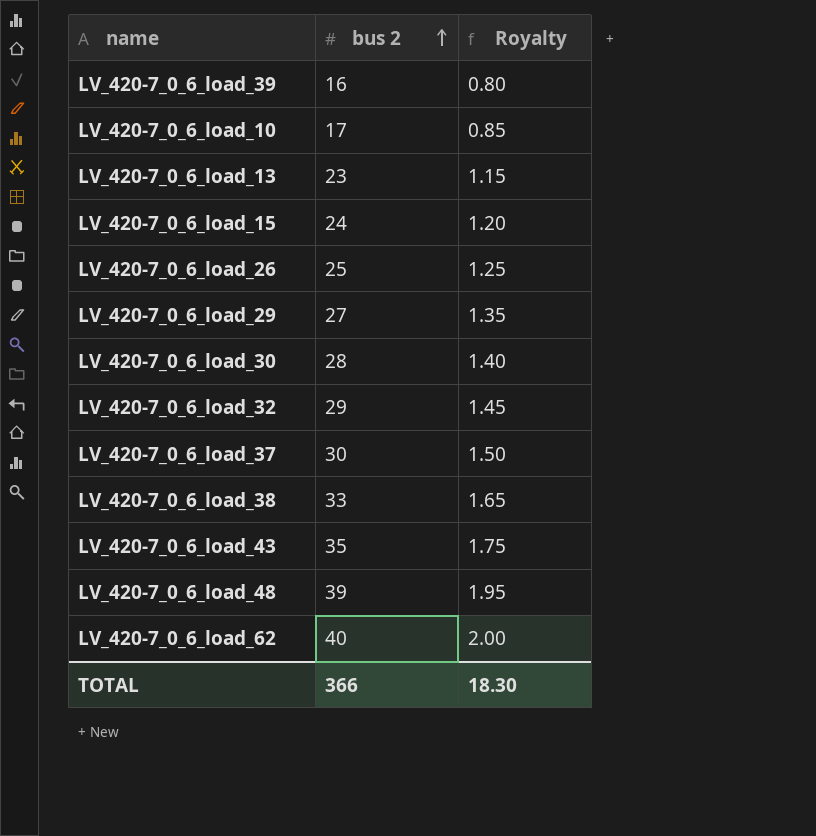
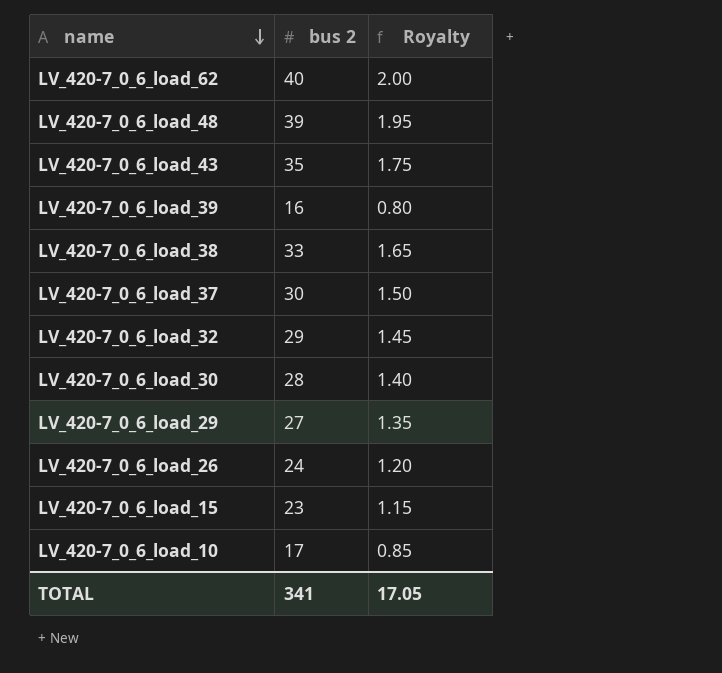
row order: bus 2 ascending -> name descending
row LV_420-7_0_6_load_13: 23 | 1.15 -> none
LV_420-7_0_6_load_26 | bus 2: 25 -> 24
LV_420-7_0_6_load_26 | Royalty: 1.25 -> 1.20
LV_420-7_0_6_load_15 | bus 2: 24 -> 23
LV_420-7_0_6_load_15 | Royalty: 1.20 -> 1.15
TOTAL | bus 2: 366 -> 341
TOTAL | Royalty: 18.30 -> 17.05

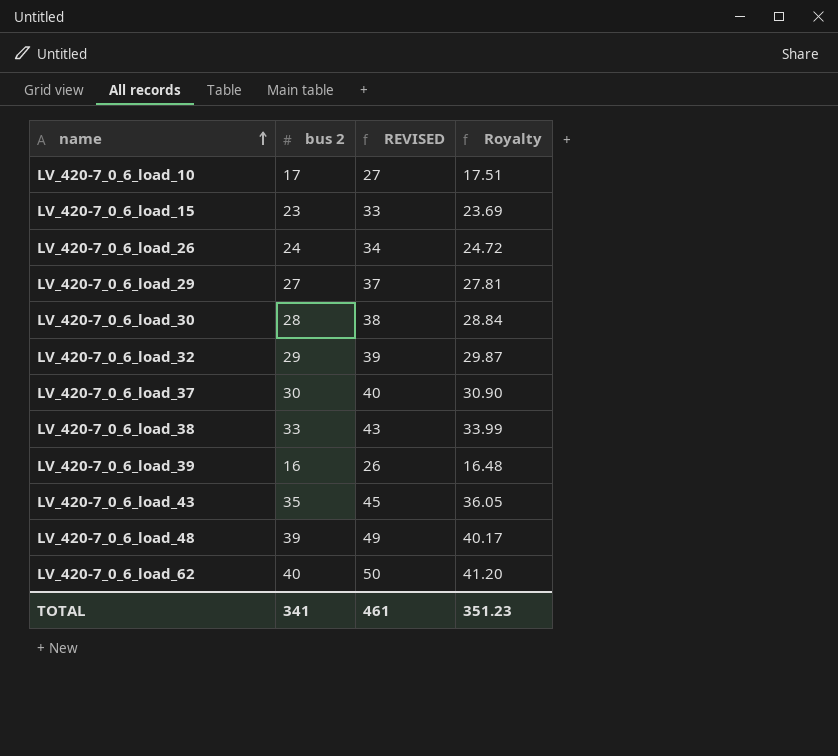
row order: name descending -> name ascending
column REVISED | formula: none -> [bus 2] + 10
column Royalty | formula: [bus 2] * 0.05 -> [bus 2] * 1.03
TOTAL | Royalty: 17.05 -> 351.23

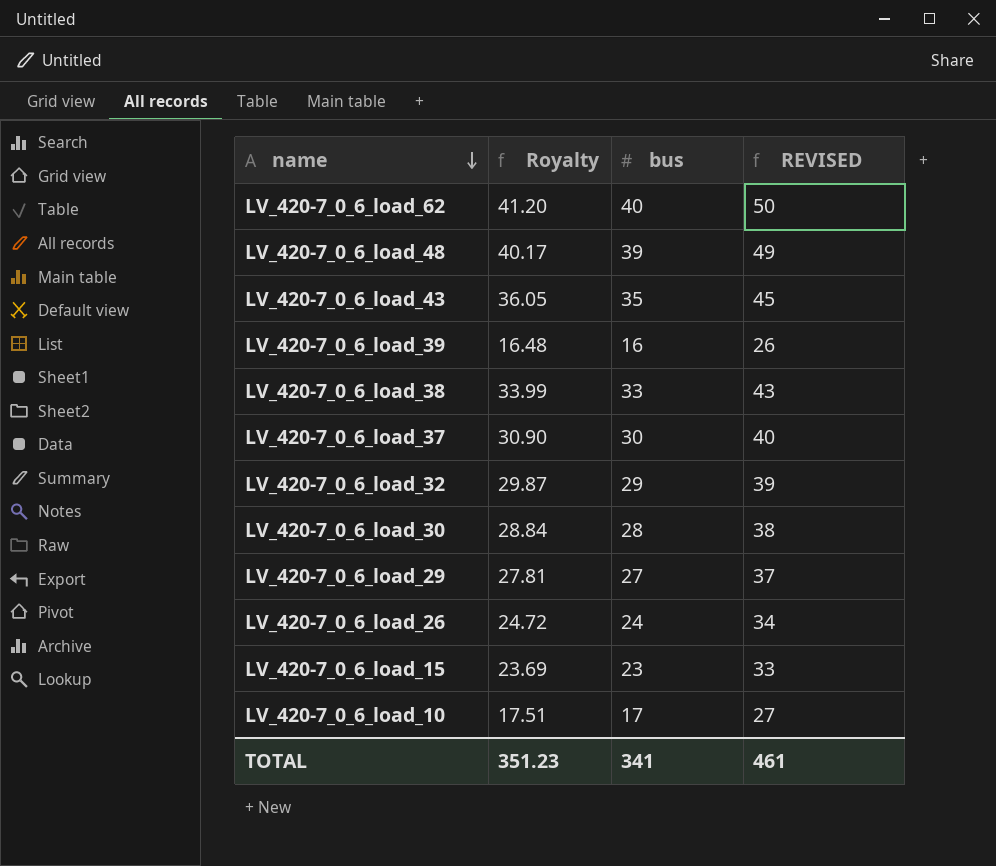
row order: name ascending -> name descending
column Royalty | position: 4 -> 2
column name: bus 2 -> bus

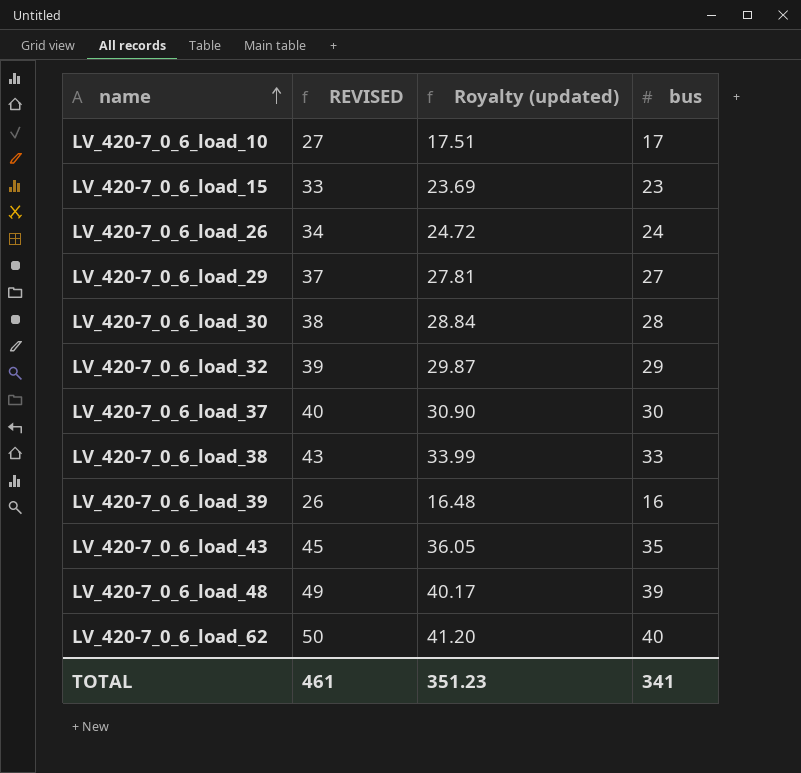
row order: name descending -> name ascending
column REVISED | position: 4 -> 2
column name: Royalty -> Royalty (updated)

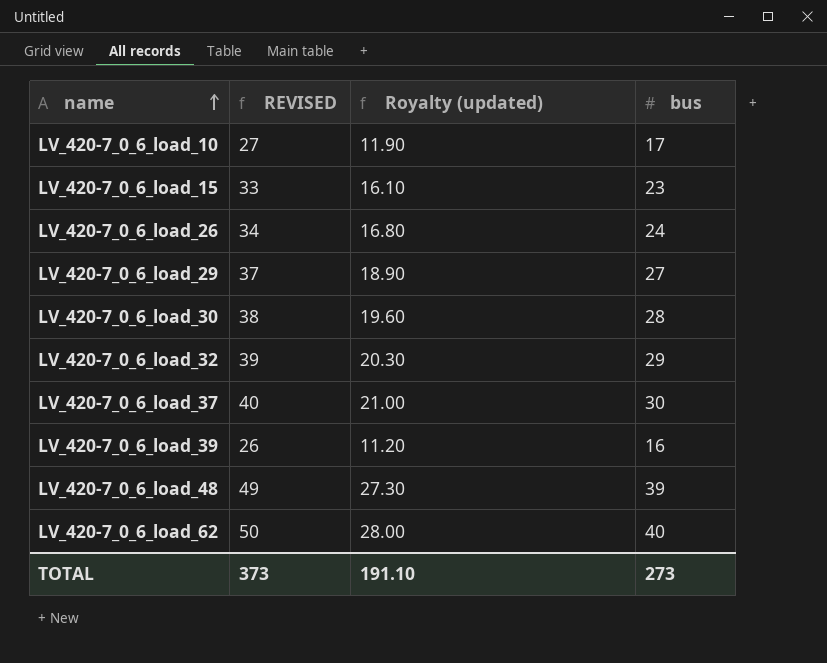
column Royalty (updated) | formula: [bus] * 1.03 -> [bus] * 0.7
row LV_420-7_0_6_load_38: 43 | 33.99 | 33 -> none
row LV_420-7_0_6_load_43: 45 | 36.05 | 35 -> none
TOTAL | REVISED: 461 -> 373
TOTAL | Royalty (updated): 351.23 -> 191.10
TOTAL | bus: 341 -> 273

